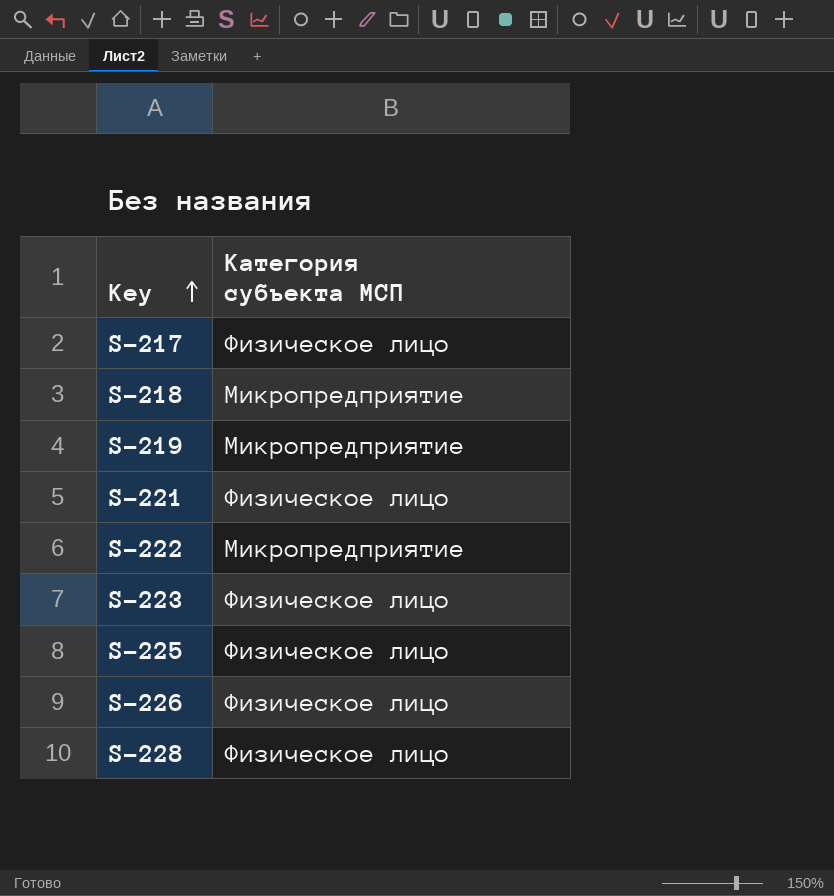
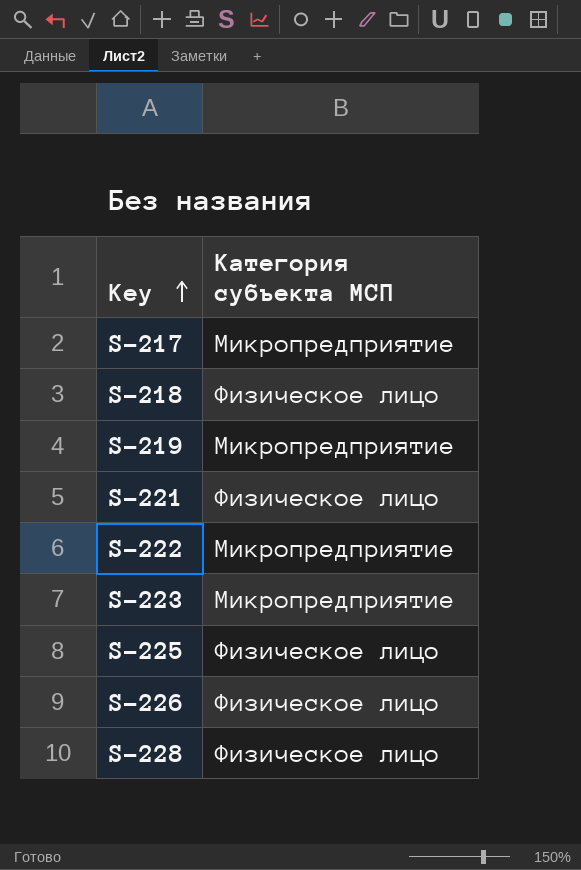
S-217 | Категория субъекта МСП: Физическое лицо -> Микропредприятие
S-218 | Категория субъекта МСП: Микропредприятие -> Физическое лицо
S-223 | Категория субъекта МСП: Физическое лицо -> Микропредприятие

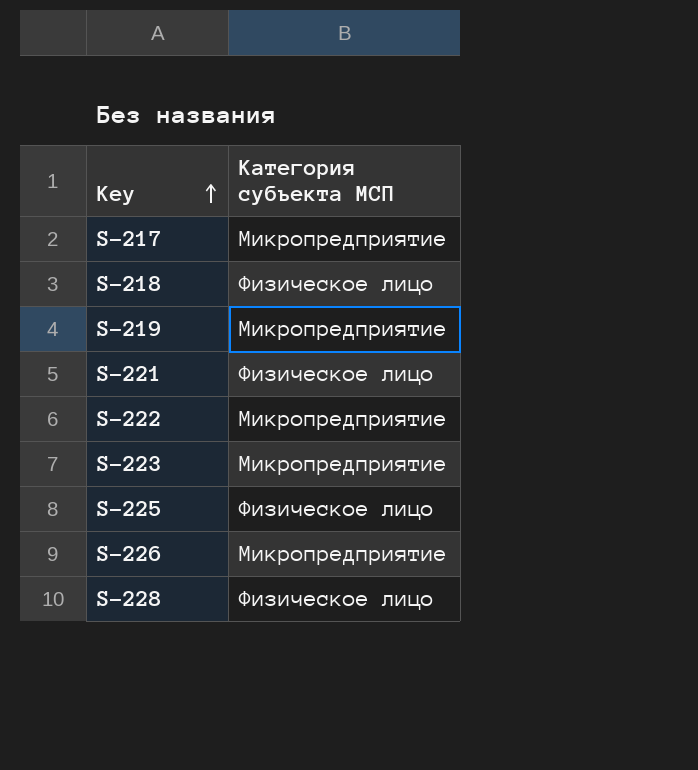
S-226 | Категория субъекта МСП: Физическое лицо -> Микропредприятие

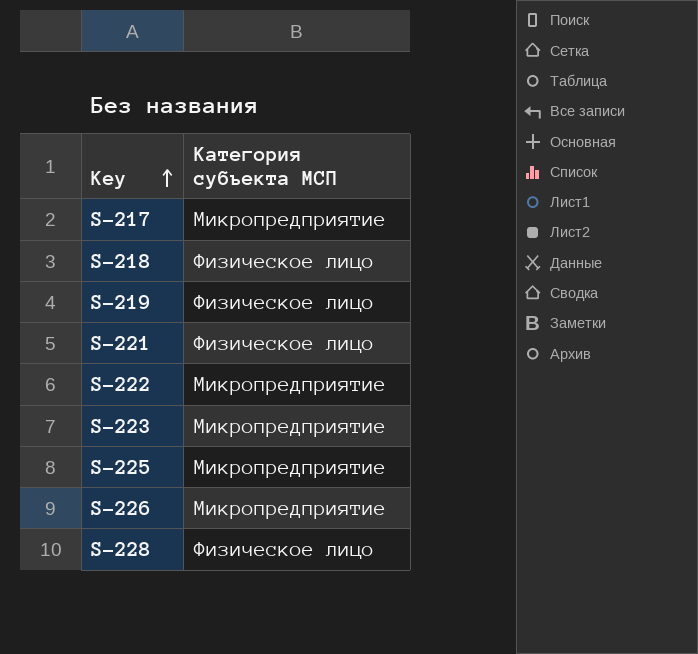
S-219 | Категория субъекта МСП: Микропредприятие -> Физическое лицо
S-225 | Категория субъекта МСП: Физическое лицо -> Микропредприятие

